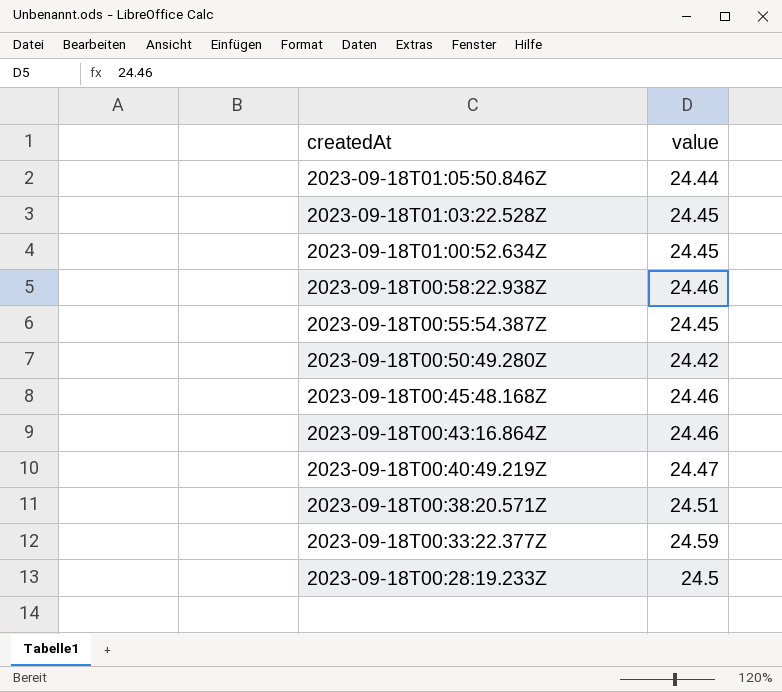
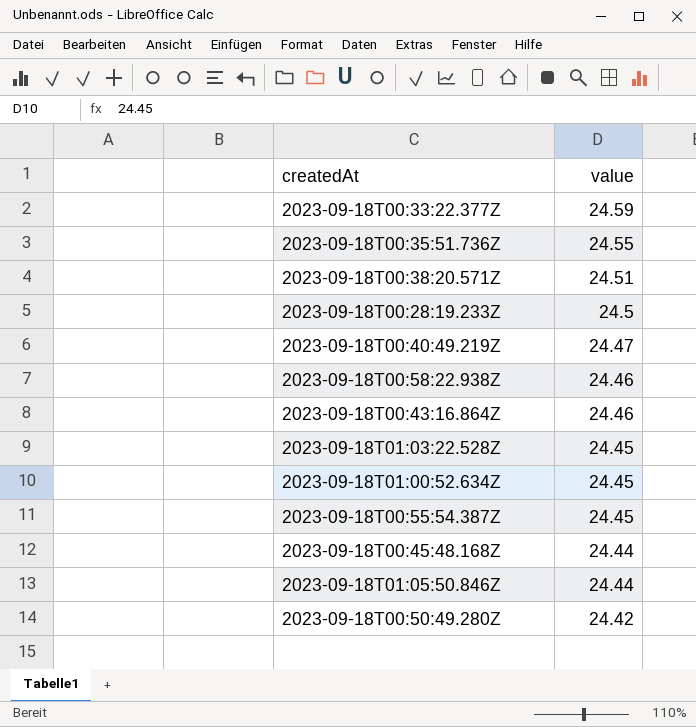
row order: createdAt descending -> value descending
row 2023-09-18T00:35:51.736Z: none -> 24.55
2023-09-18T00:45:48.168Z | value: 24.46 -> 24.44

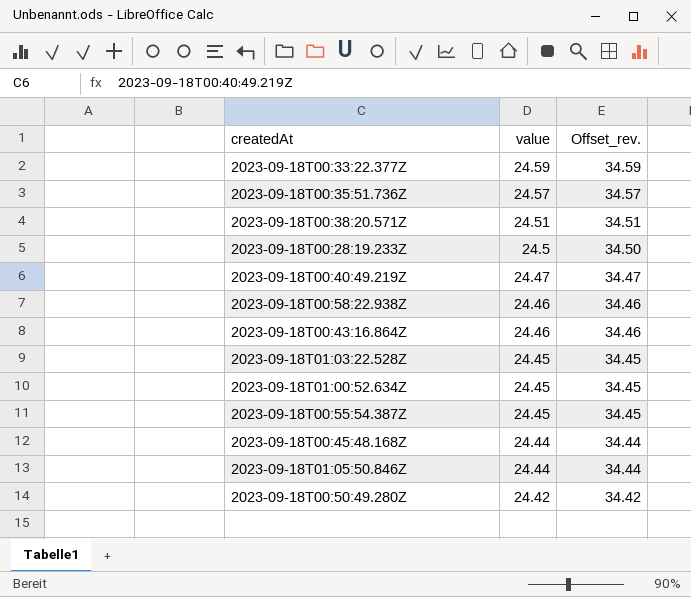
column Offset_rev. | formula: none -> [value] + 10
2023-09-18T00:35:51.736Z | value: 24.55 -> 24.57

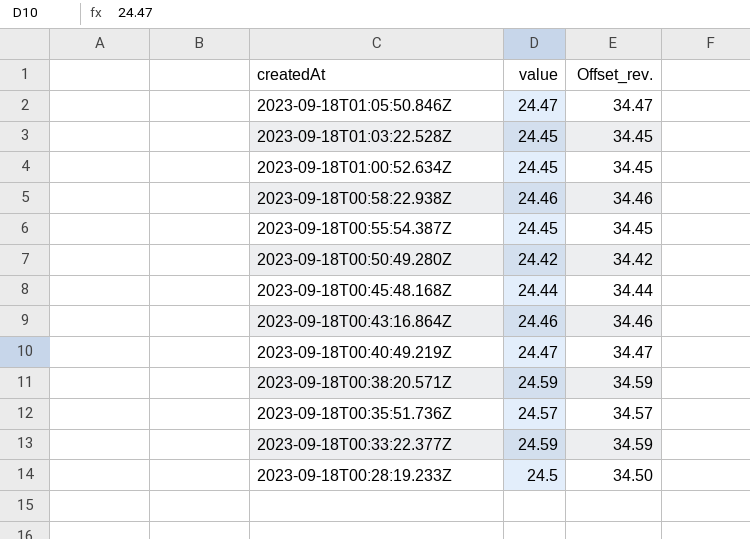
row order: value descending -> createdAt descending
2023-09-18T01:05:50.846Z | value: 24.44 -> 24.47
2023-09-18T01:05:50.846Z | Offset_rev.: 34.44 -> 34.47
2023-09-18T00:38:20.571Z | value: 24.51 -> 24.59
2023-09-18T00:38:20.571Z | Offset_rev.: 34.51 -> 34.59

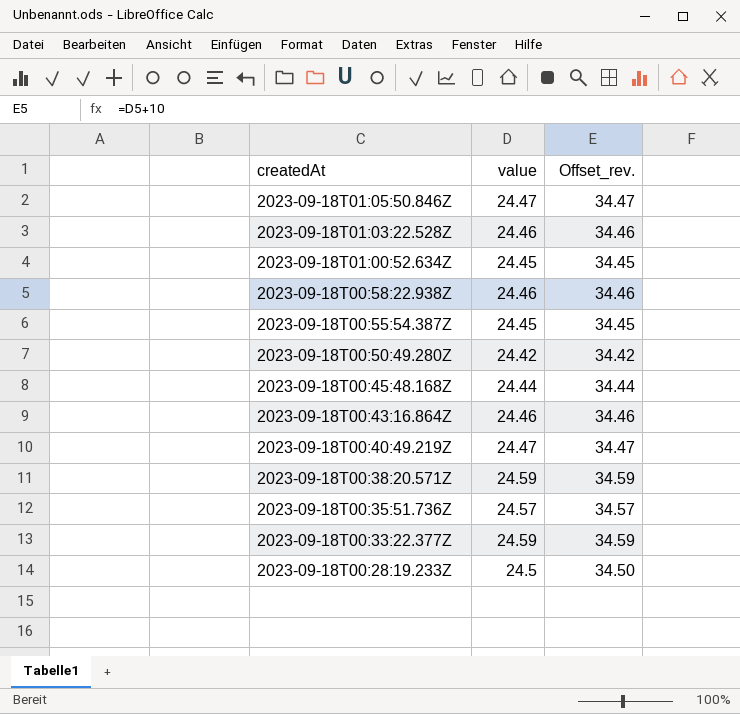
2023-09-18T01:03:22.528Z | value: 24.45 -> 24.46
2023-09-18T01:03:22.528Z | Offset_rev.: 34.45 -> 34.46

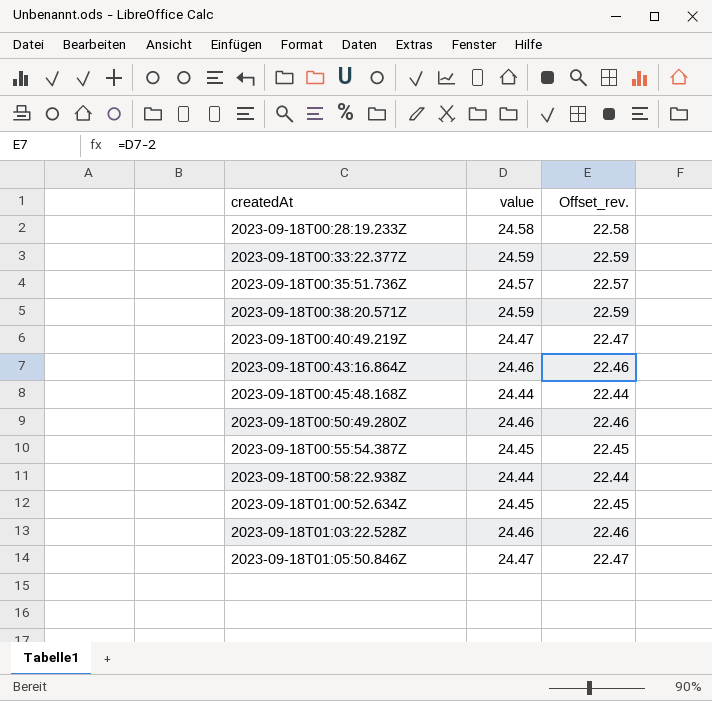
row order: createdAt descending -> createdAt ascending
column Offset_rev. | formula: [value] + 10 -> [value] - 2
2023-09-18T00:28:19.233Z | value: 24.5 -> 24.58
2023-09-18T00:50:49.280Z | value: 24.42 -> 24.46
2023-09-18T00:58:22.938Z | value: 24.46 -> 24.44

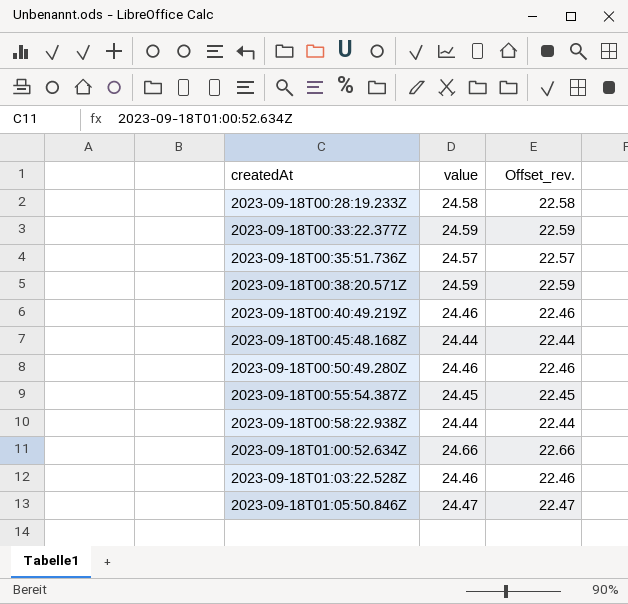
row 2023-09-18T00:43:16.864Z: 24.46 | 22.46 -> none
2023-09-18T00:40:49.219Z | value: 24.47 -> 24.46
2023-09-18T00:40:49.219Z | Offset_rev.: 22.47 -> 22.46
2023-09-18T01:00:52.634Z | value: 24.45 -> 24.66
2023-09-18T01:00:52.634Z | Offset_rev.: 22.45 -> 22.66

